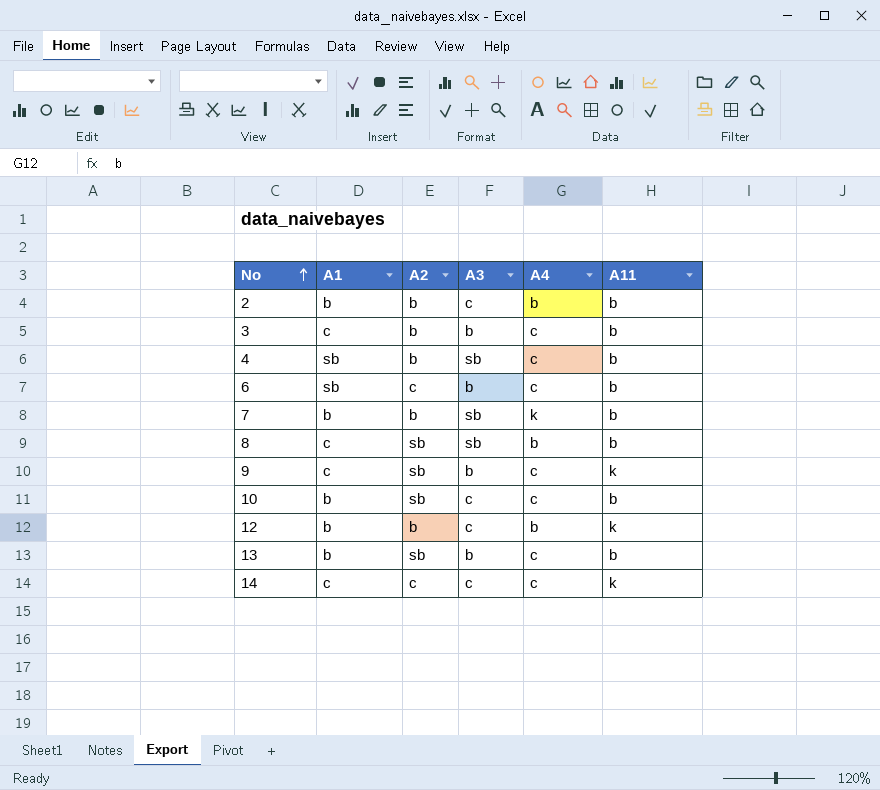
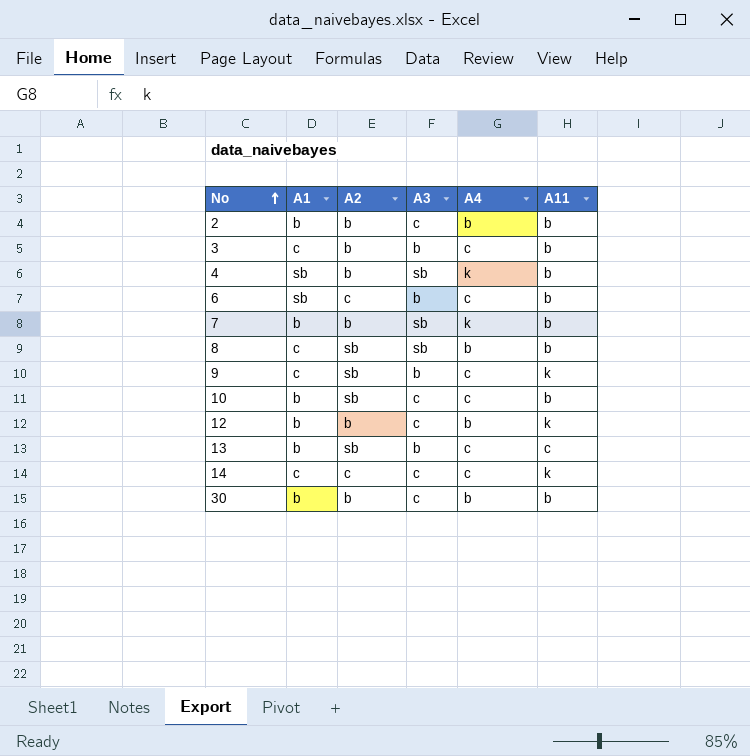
4 | A4: c -> k
13 | A11: b -> c
row 30: none -> b | b | c | b | b

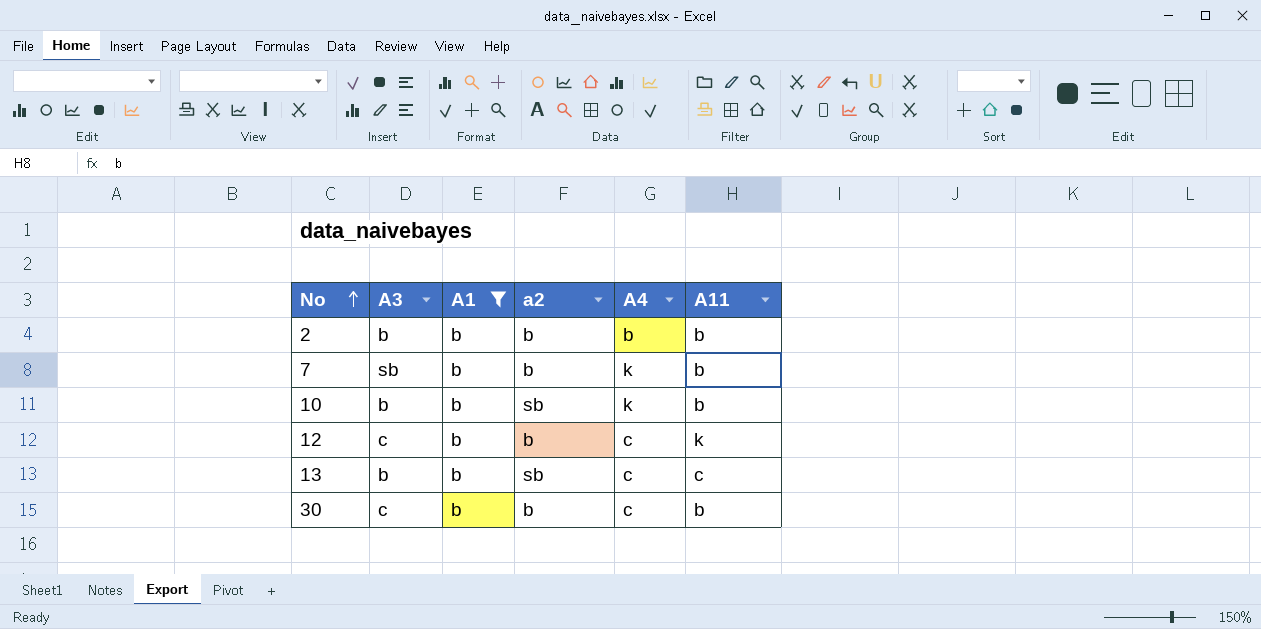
filter: none -> A1 = b
column A3 | position: 4 -> 2
column name: A2 -> a2
2 | A3: c -> b
10 | A3: c -> b
10 | A4: c -> k
12 | A4: b -> c
30 | A4: b -> c

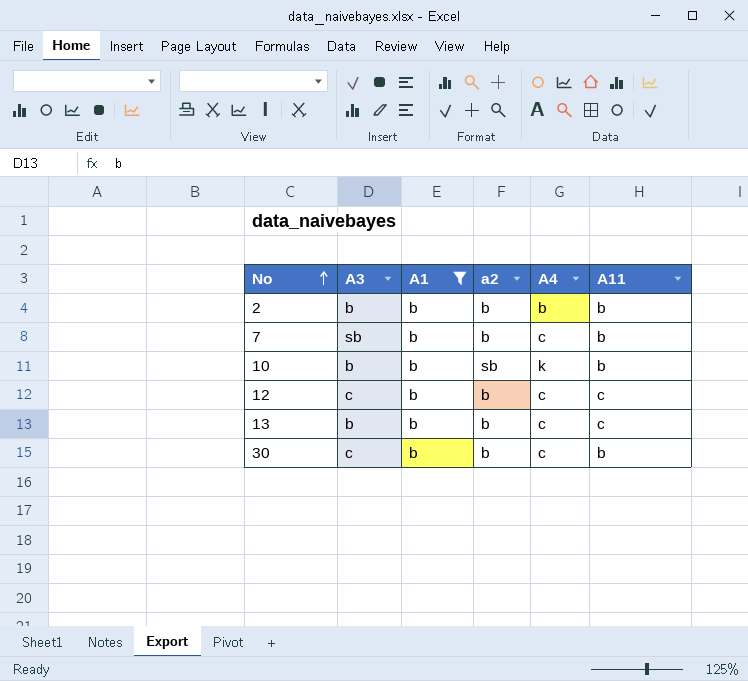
7 | A4: k -> c
12 | A11: k -> c
13 | a2: sb -> b

